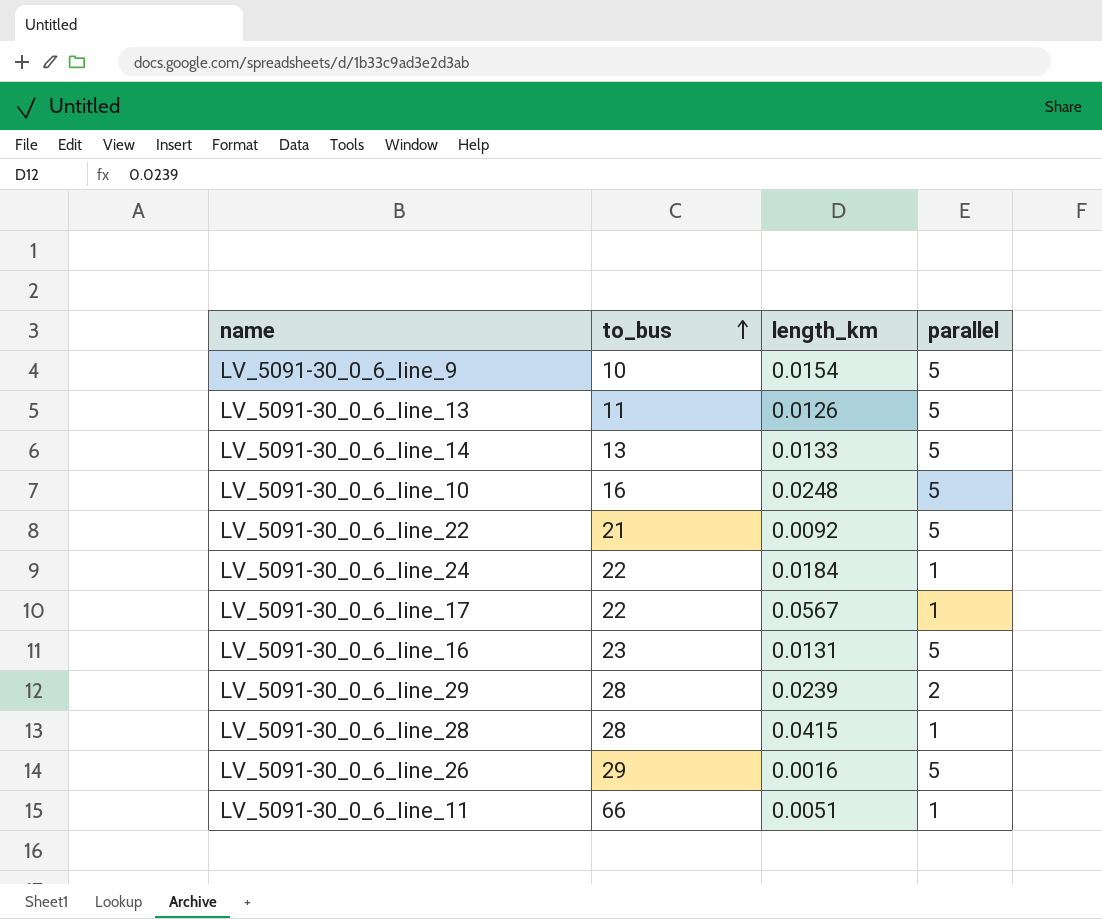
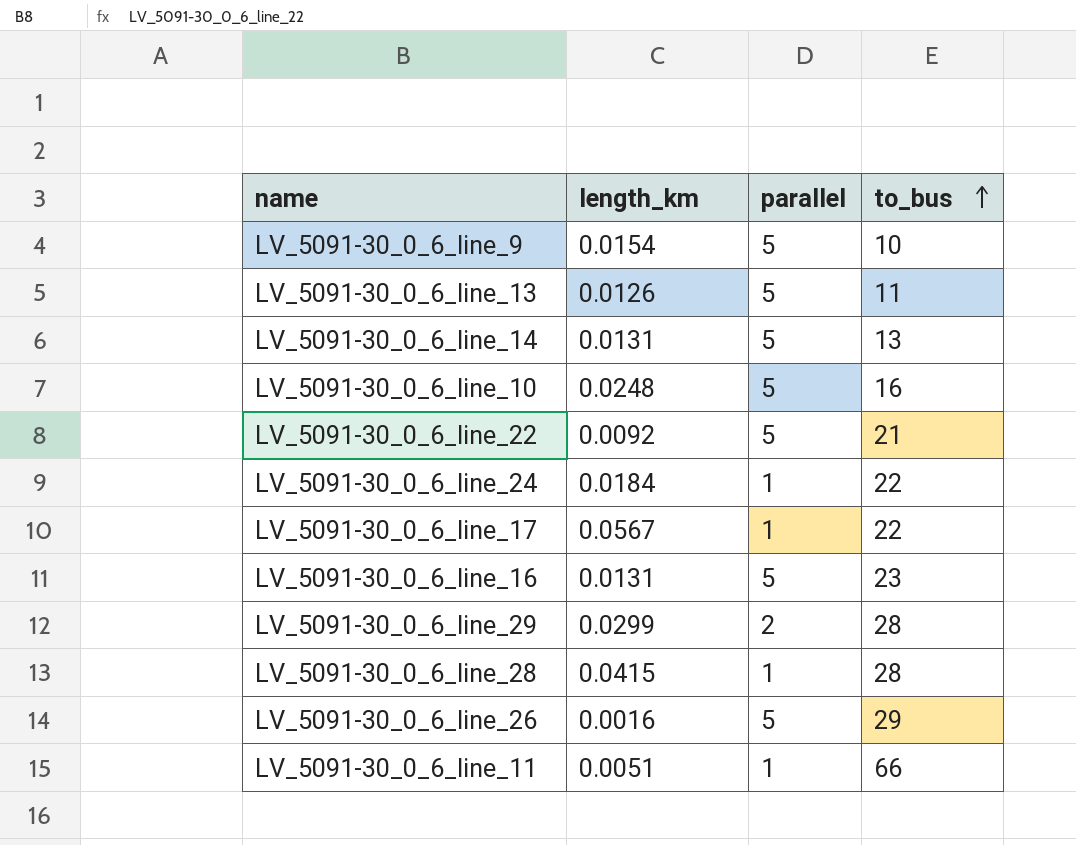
column to_bus | position: 2 -> 4
LV_5091-30_0_6_line_14 | length_km: 0.0133 -> 0.0131
LV_5091-30_0_6_line_29 | length_km: 0.0239 -> 0.0299

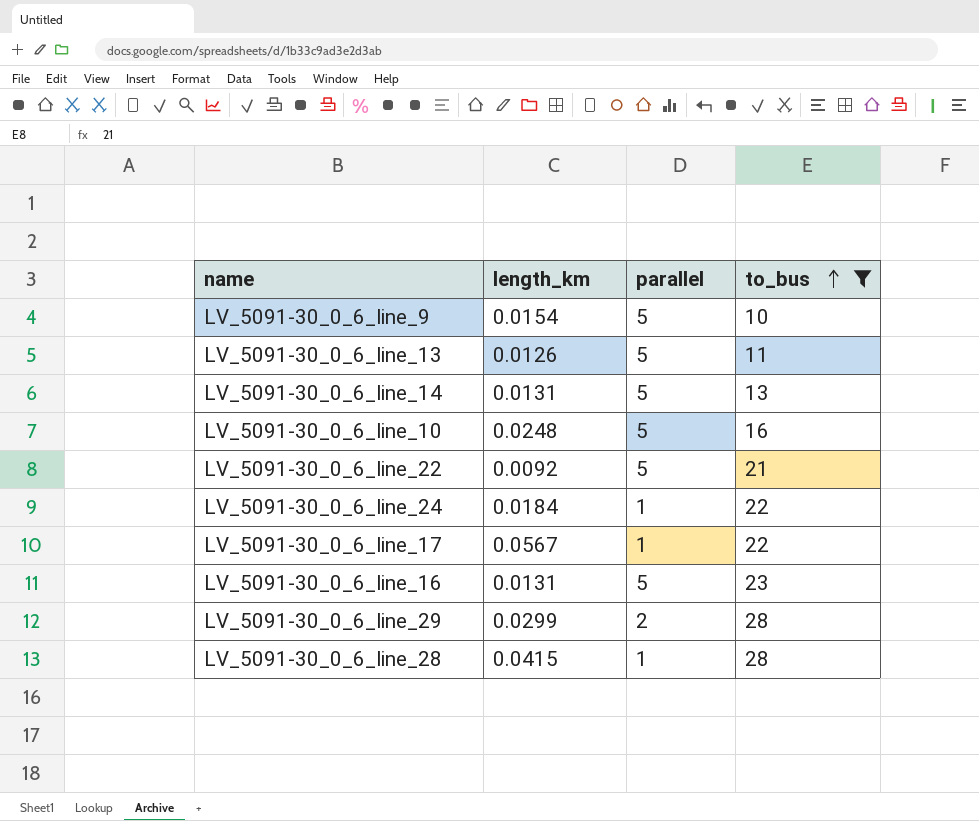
filter: none -> to_bus <= 28

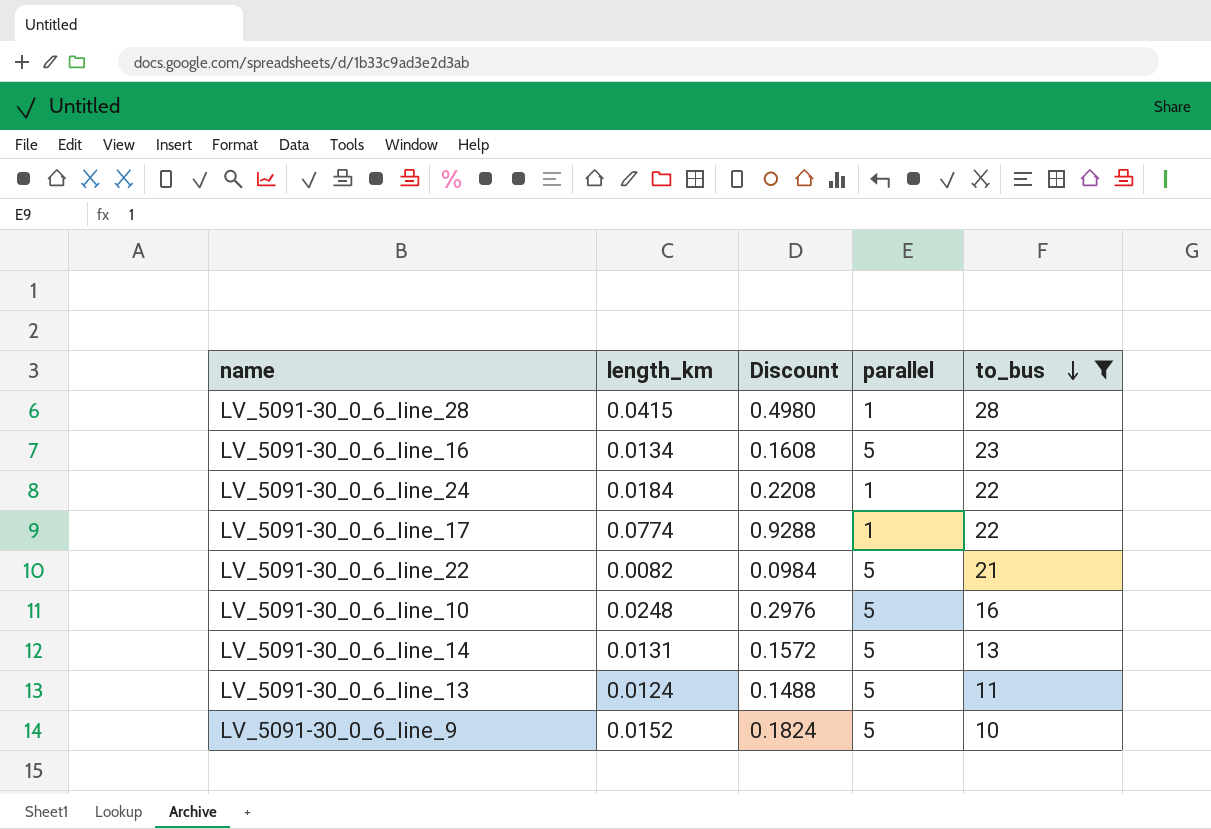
row order: to_bus ascending -> to_bus descending
column Discount | formula: none -> [length_km] * 12
row LV_5091-30_0_6_line_29: 0.0299 | 2 | 28 -> none
LV_5091-30_0_6_line_16 | length_km: 0.0131 -> 0.0134
LV_5091-30_0_6_line_17 | length_km: 0.0567 -> 0.0774
LV_5091-30_0_6_line_22 | length_km: 0.0092 -> 0.0082
LV_5091-30_0_6_line_13 | length_km: 0.0126 -> 0.0124
LV_5091-30_0_6_line_9 | length_km: 0.0154 -> 0.0152

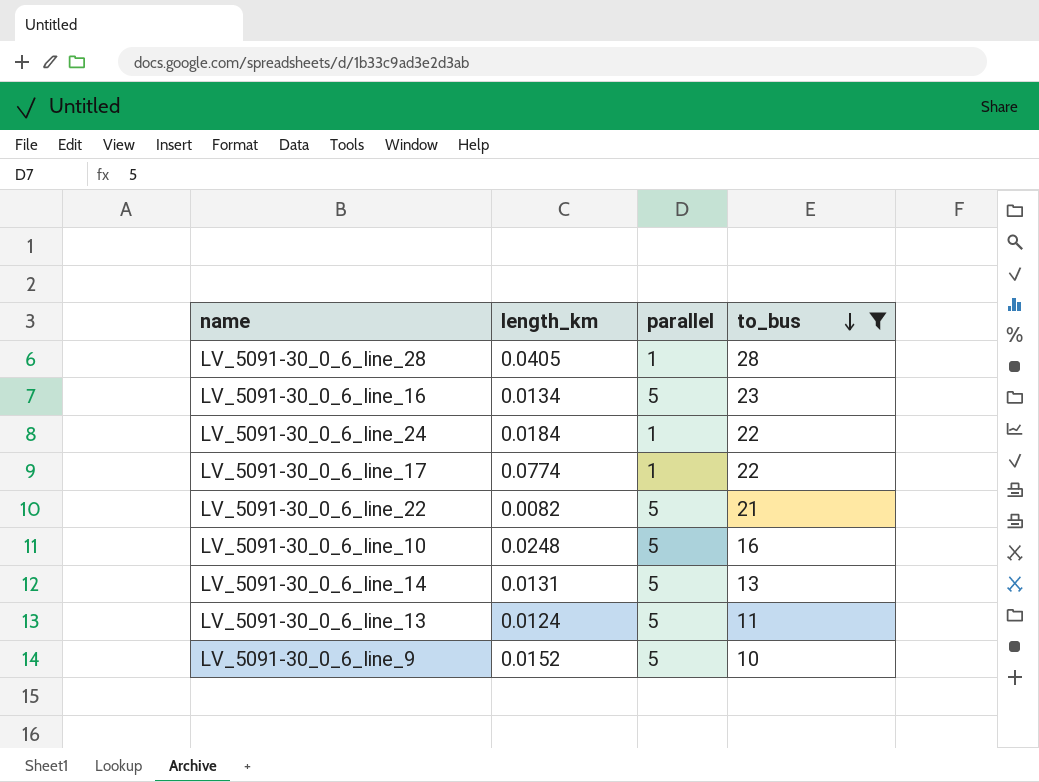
column Discount | formula: [length_km] * 12 -> none
LV_5091-30_0_6_line_28 | length_km: 0.0415 -> 0.0405

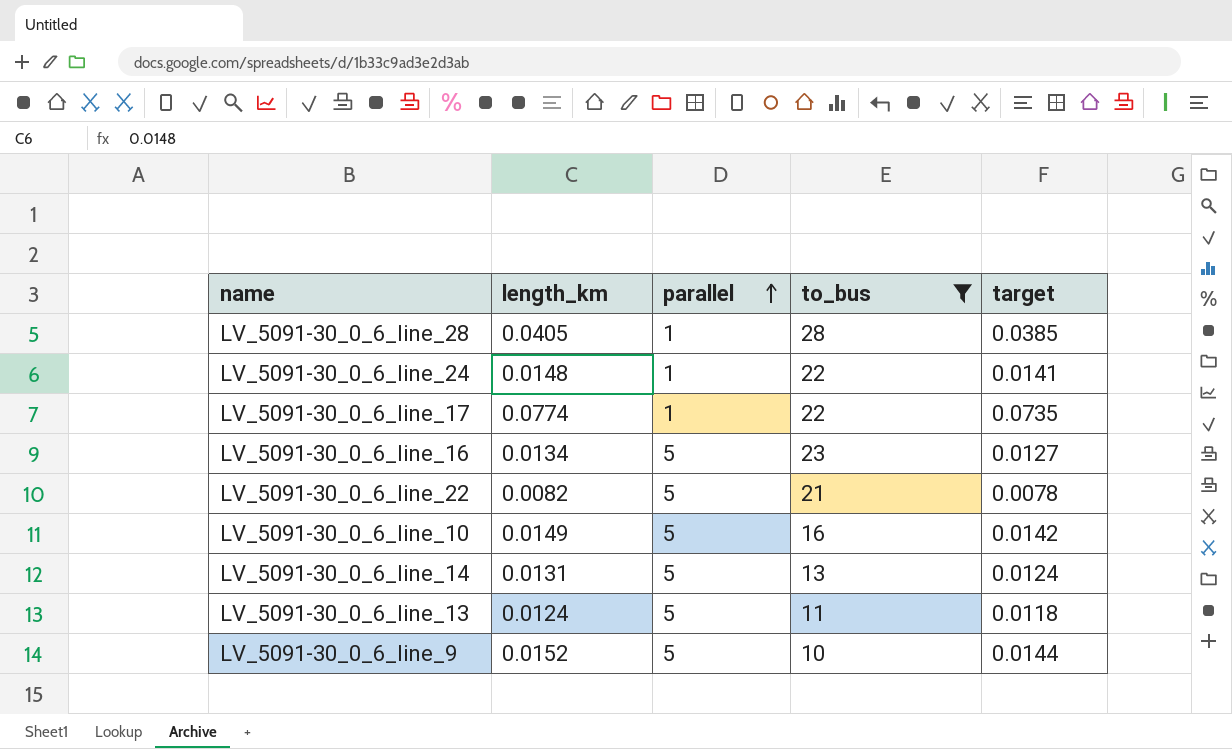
row order: to_bus descending -> parallel ascending
column target | formula: none -> [length_km] * 0.95
LV_5091-30_0_6_line_24 | length_km: 0.0184 -> 0.0148
LV_5091-30_0_6_line_10 | length_km: 0.0248 -> 0.0149

